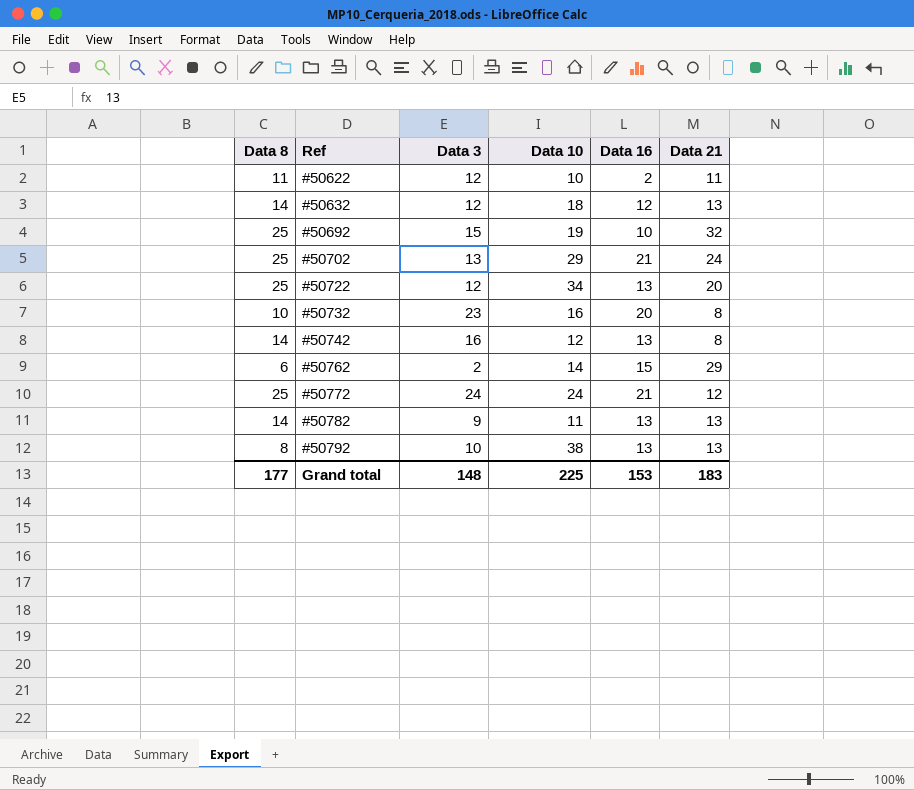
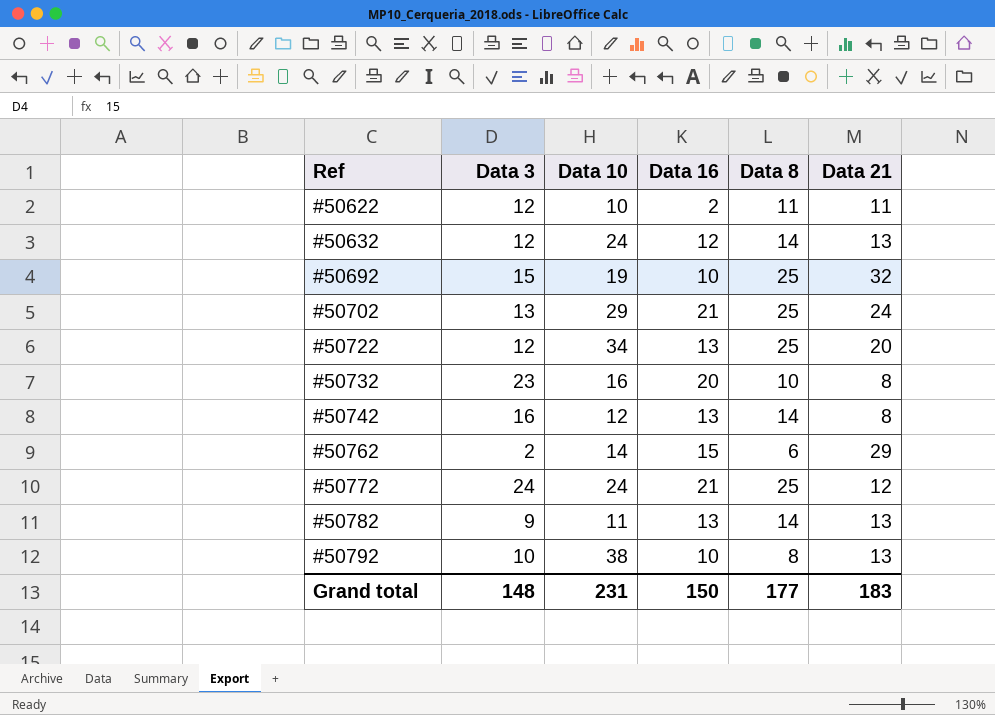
column Data 8 | position: 1 -> 5
#50632 | Data 10: 18 -> 24
#50792 | Data 16: 13 -> 10
Grand total | Data 10: 225 -> 231
Grand total | Data 16: 153 -> 150

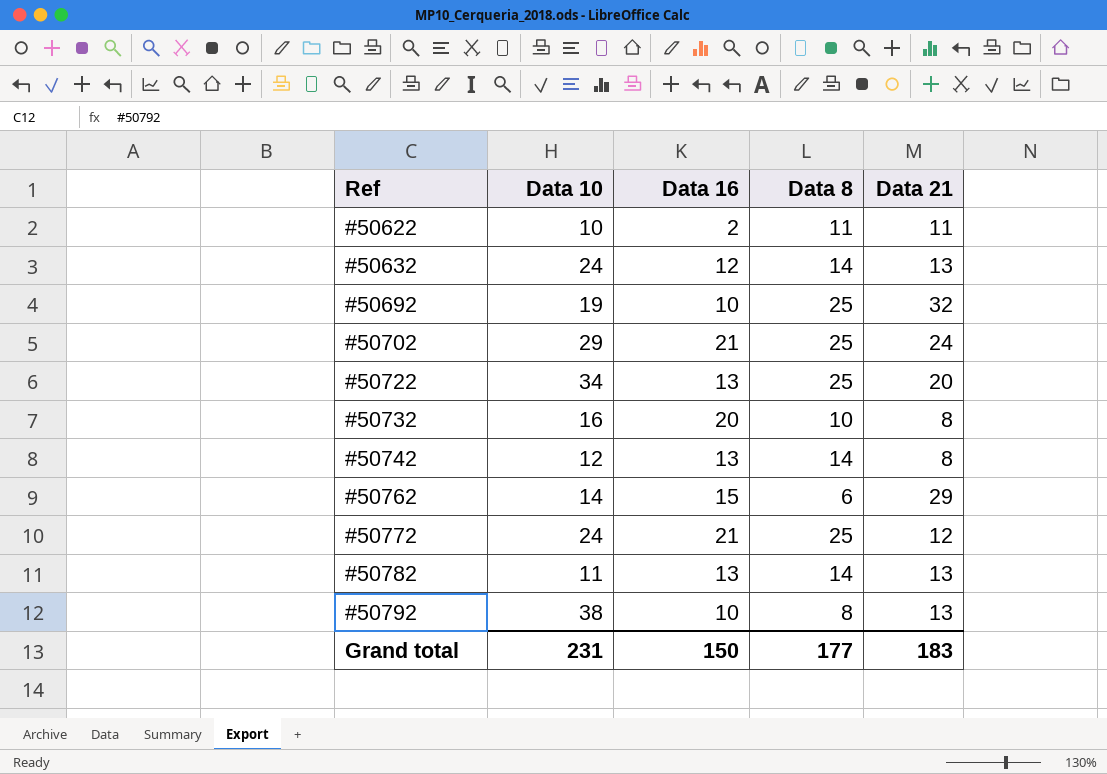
column Data 3 | position: 2 -> none

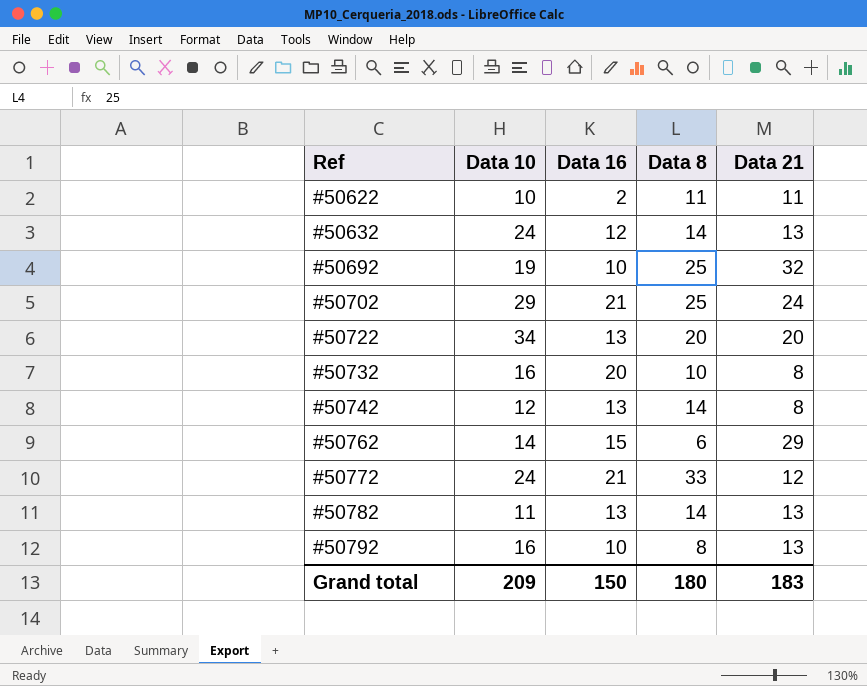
#50722 | Data 8: 25 -> 20
#50772 | Data 8: 25 -> 33
#50792 | Data 10: 38 -> 16
Grand total | Data 10: 231 -> 209
Grand total | Data 8: 177 -> 180

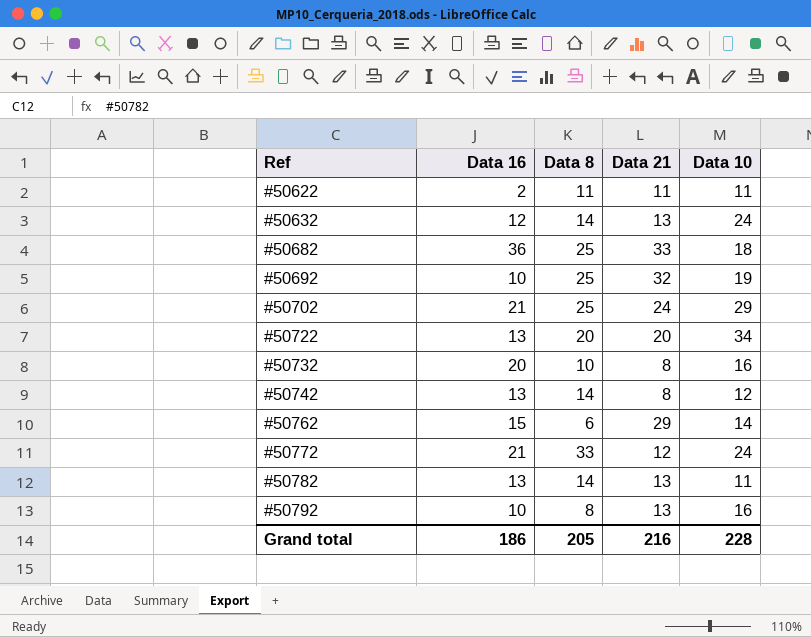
column Data 10 | position: 2 -> 5
#50622 | Data 10: 10 -> 11
row #50682: none -> 36 | 25 | 33 | 18
Grand total | Data 16: 150 -> 186
Grand total | Data 8: 180 -> 205
Grand total | Data 21: 183 -> 216
Grand total | Data 10: 209 -> 228

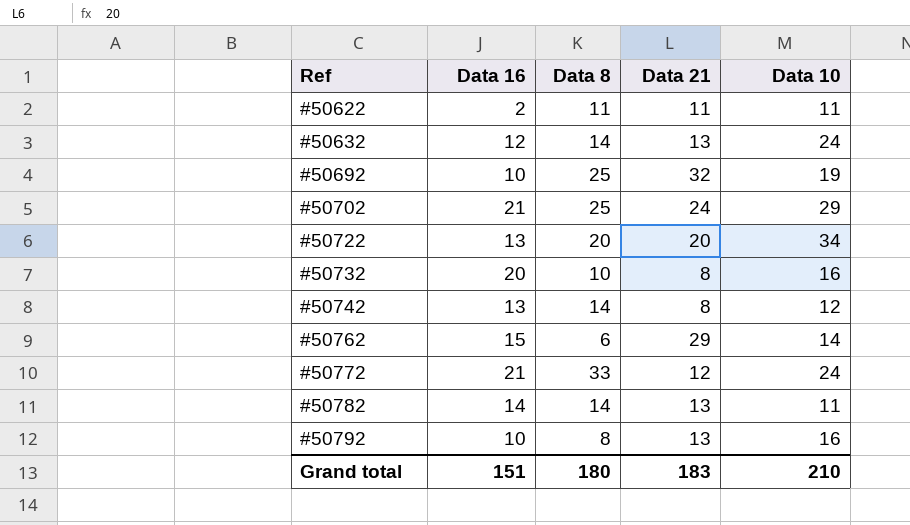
row #50682: 36 | 25 | 33 | 18 -> none
#50782 | Data 16: 13 -> 14
Grand total | Data 16: 186 -> 151
Grand total | Data 8: 205 -> 180
Grand total | Data 21: 216 -> 183
Grand total | Data 10: 228 -> 210

